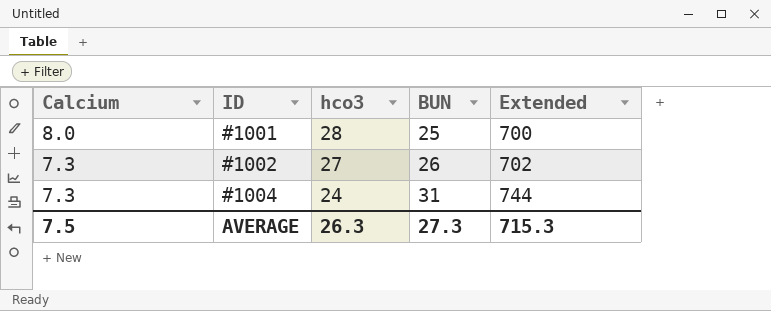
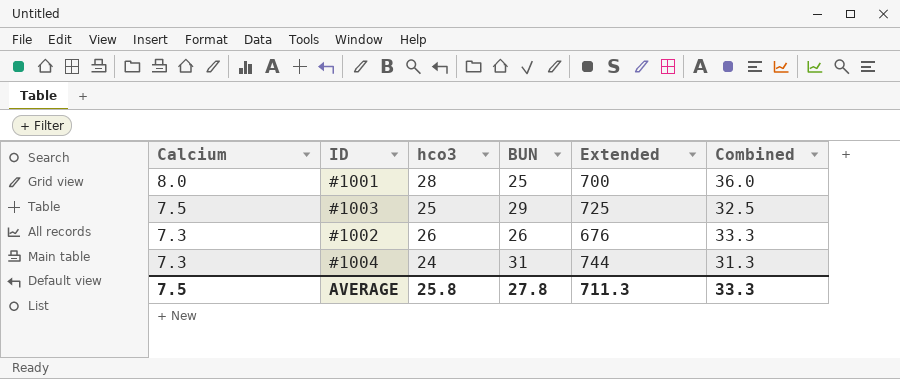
column Combined | formula: none -> [Calcium] + [hco3]
row #1003: none -> 7.5 | 25 | 29 | 725 | 32.5
#1002 | hco3: 27 -> 26
#1002 | Extended: 702 -> 676
AVERAGE | hco3: 26.3 -> 25.8
AVERAGE | BUN: 27.3 -> 27.8
AVERAGE | Extended: 715.3 -> 711.3

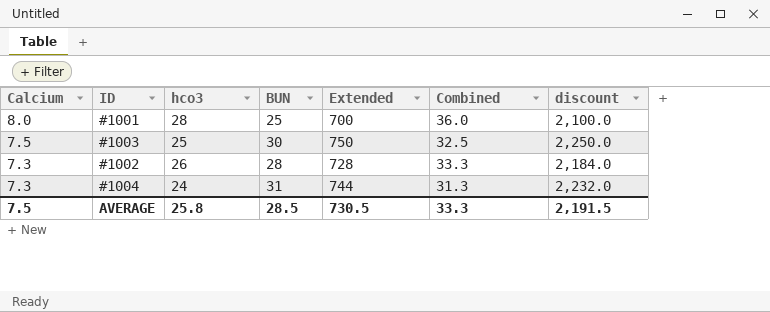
column discount | formula: none -> [Extended] * 3
#1003 | BUN: 29 -> 30
#1003 | Extended: 725 -> 750
#1002 | BUN: 26 -> 28
#1002 | Extended: 676 -> 728
AVERAGE | BUN: 27.8 -> 28.5
AVERAGE | Extended: 711.3 -> 730.5

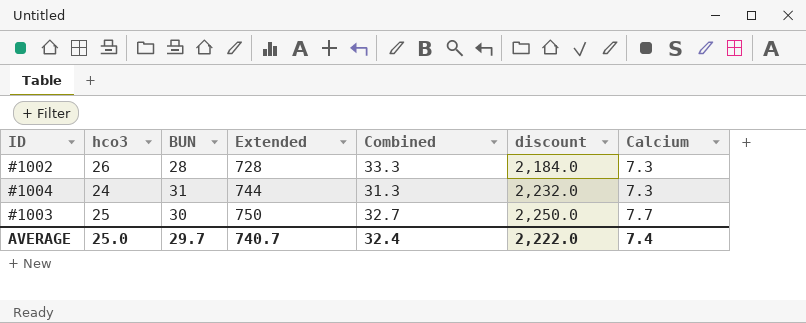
row order: Calcium descending -> Extended ascending
column Calcium | position: 1 -> 7
row #1001: 8.0 | 28 | 25 | 700 | 36.0 | 2,100.0 -> none
#1003 | Combined: 32.5 -> 32.7
#1003 | Calcium: 7.5 -> 7.7
AVERAGE | hco3: 25.8 -> 25.0
AVERAGE | BUN: 28.5 -> 29.7
AVERAGE | Extended: 730.5 -> 740.7
AVERAGE | Combined: 33.3 -> 32.4
AVERAGE | discount: 2,191.5 -> 2,222.0
AVERAGE | Calcium: 7.5 -> 7.4

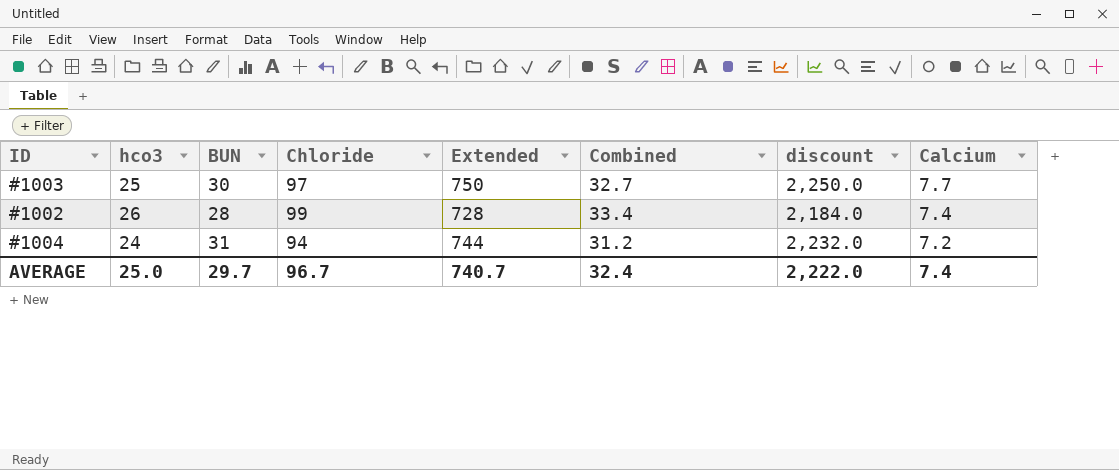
row order: Extended ascending -> Calcium descending
column Chloride | position: none -> 4
#1002 | Combined: 33.3 -> 33.4
#1002 | Calcium: 7.3 -> 7.4
#1004 | Combined: 31.3 -> 31.2
#1004 | Calcium: 7.3 -> 7.2

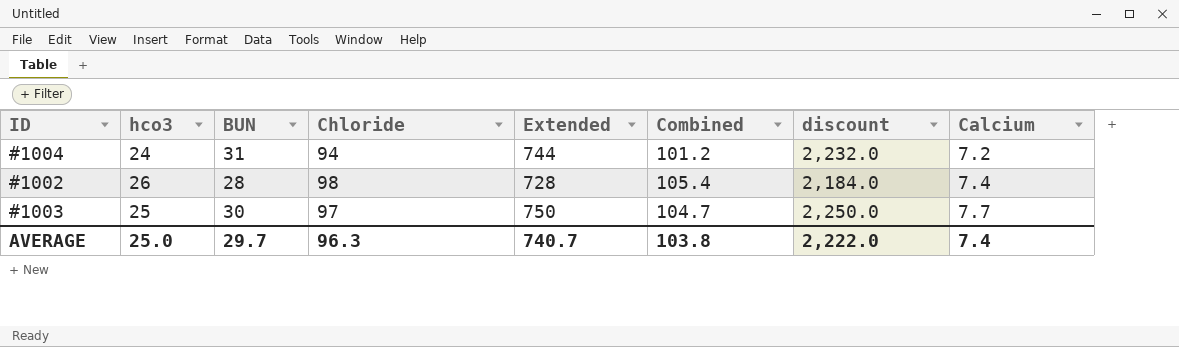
row order: Calcium descending -> Calcium ascending
column Combined | formula: [hco3] + [Calcium] -> [Chloride] + [Calcium]
#1002 | Chloride: 99 -> 98
AVERAGE | Chloride: 96.7 -> 96.3
AVERAGE | Combined: 32.4 -> 103.8

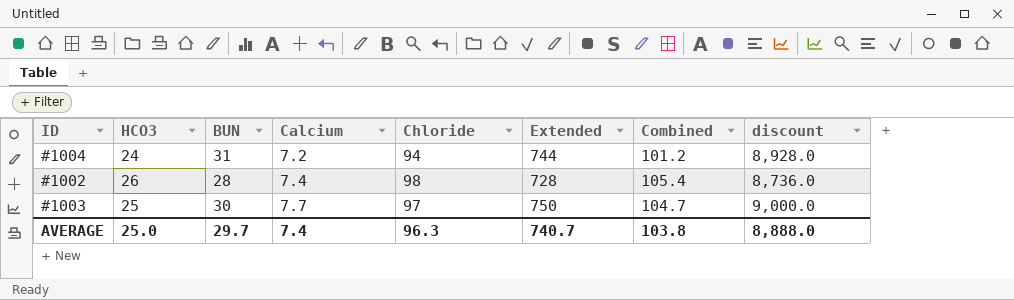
column name: hco3 -> HCO3
column Calcium | position: 8 -> 4
column discount | formula: [Extended] * 3 -> [Extended] * 12
AVERAGE | discount: 2,222.0 -> 8,888.0

